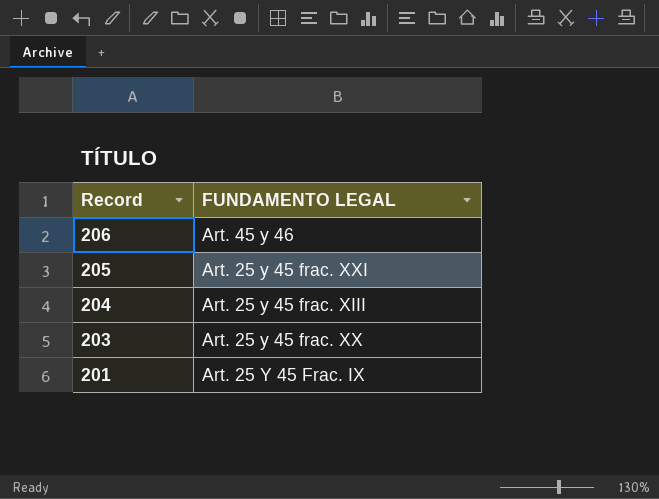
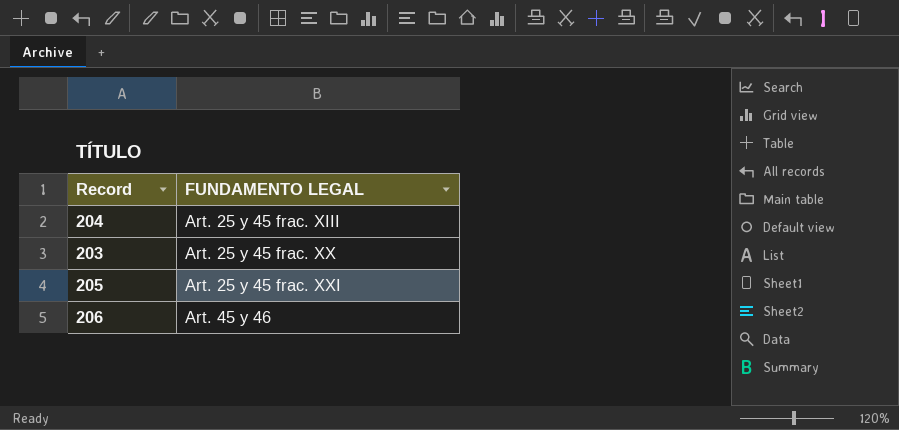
row order: Record descending -> FUNDAMENTO LEGAL ascending
row 201: Art. 25 Y 45 Frac. IX -> none

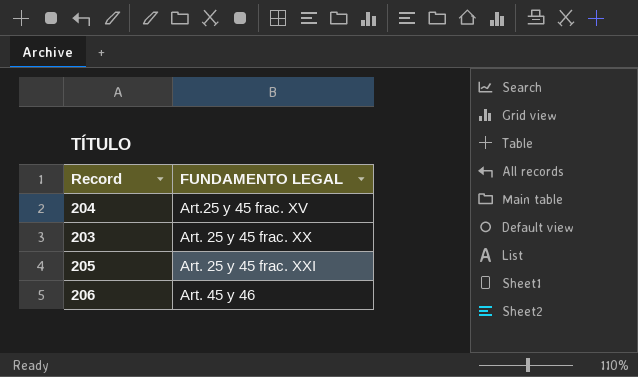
204 | FUNDAMENTO LEGAL: Art. 25 y 45 frac. XIII -> Art.25 y 45 frac. XV

